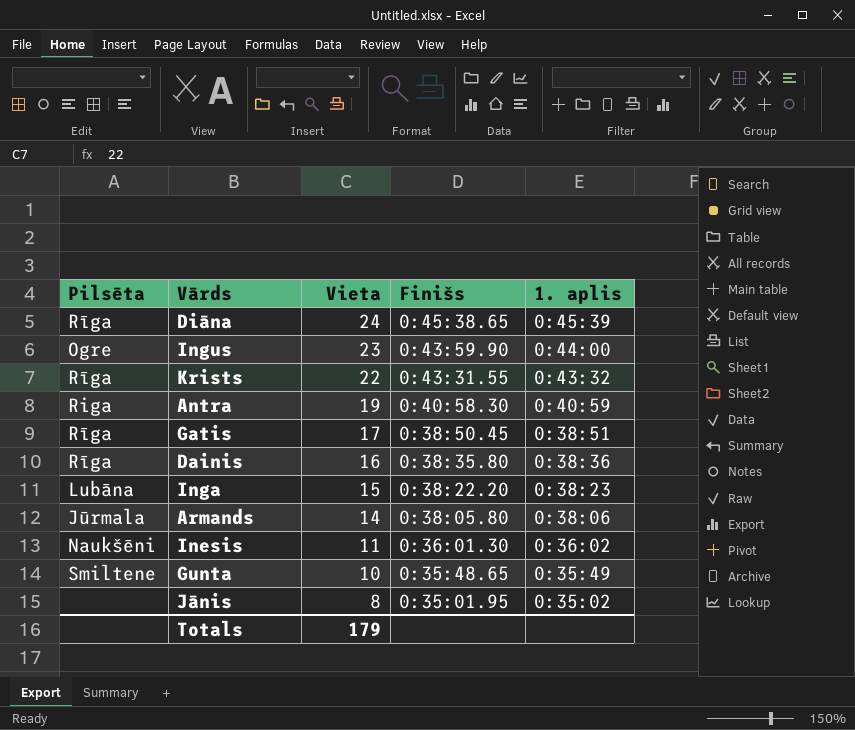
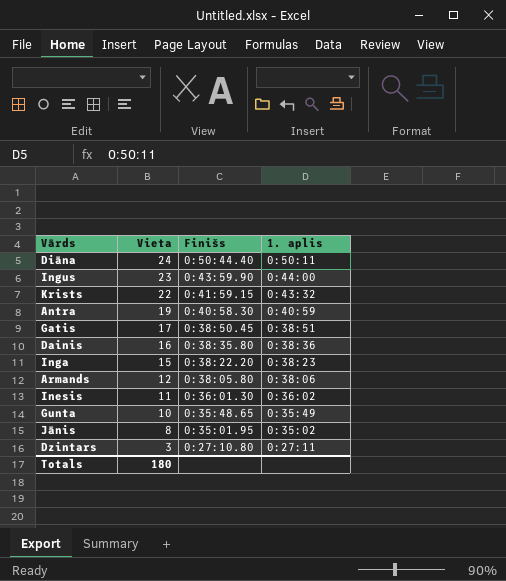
column Pilsēta | position: 1 -> none
Diāna | Finišs: 0:45:38.65 -> 0:50:44.40
Diāna | 1. aplis: 0:45:39 -> 0:50:11
Krists | Finišs: 0:43:31.55 -> 0:41:59.15
Armands | Vieta: 14 -> 12
row Dzintars: none -> 3 | 0:27:10.80 | 0:27:11
Totals | Vieta: 179 -> 180

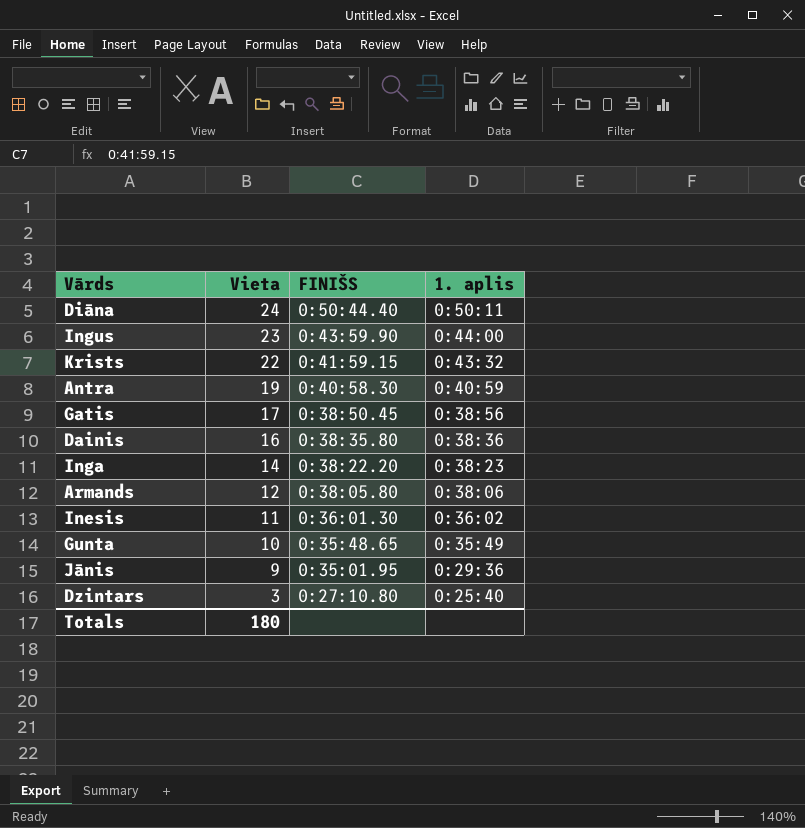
column name: Finišs -> FINIŠS
Gatis | 1. aplis: 0:38:51 -> 0:38:56
Inga | Vieta: 15 -> 14
Jānis | Vieta: 8 -> 9
Jānis | 1. aplis: 0:35:02 -> 0:29:36
Dzintars | 1. aplis: 0:27:11 -> 0:25:40

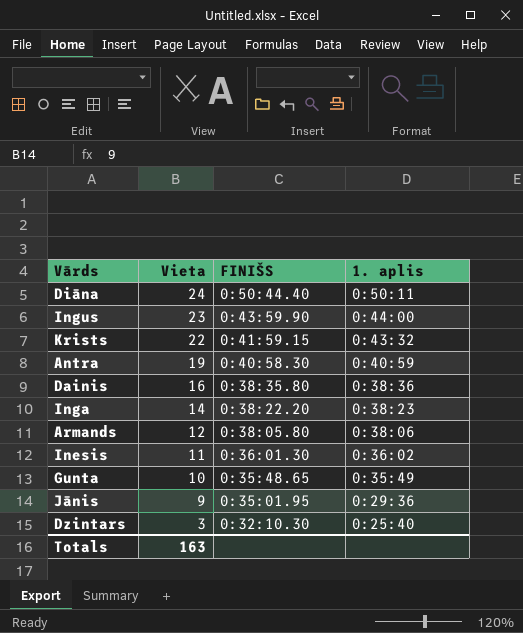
row Gatis: 17 | 0:38:50.45 | 0:38:56 -> none
Dzintars | FINIŠS: 0:27:10.80 -> 0:32:10.30
Totals | Vieta: 180 -> 163

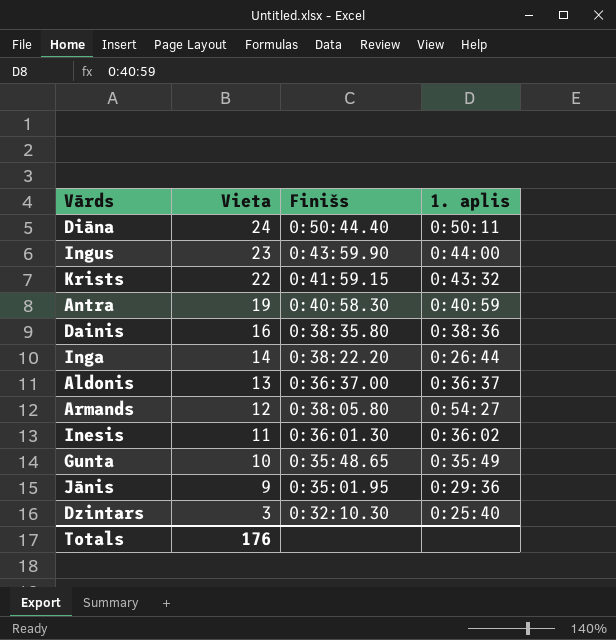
column name: FINIŠS -> Finišs
Inga | 1. aplis: 0:38:23 -> 0:26:44
row Aldonis: none -> 13 | 0:36:37.00 | 0:36:37
Armands | 1. aplis: 0:38:06 -> 0:54:27
Totals | Vieta: 163 -> 176

